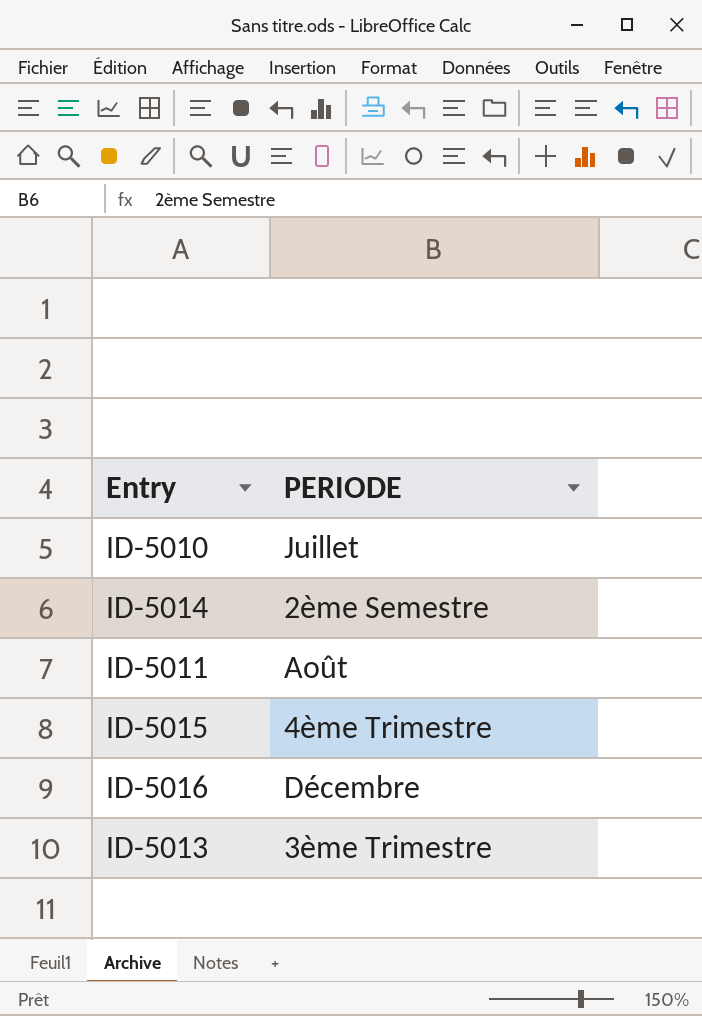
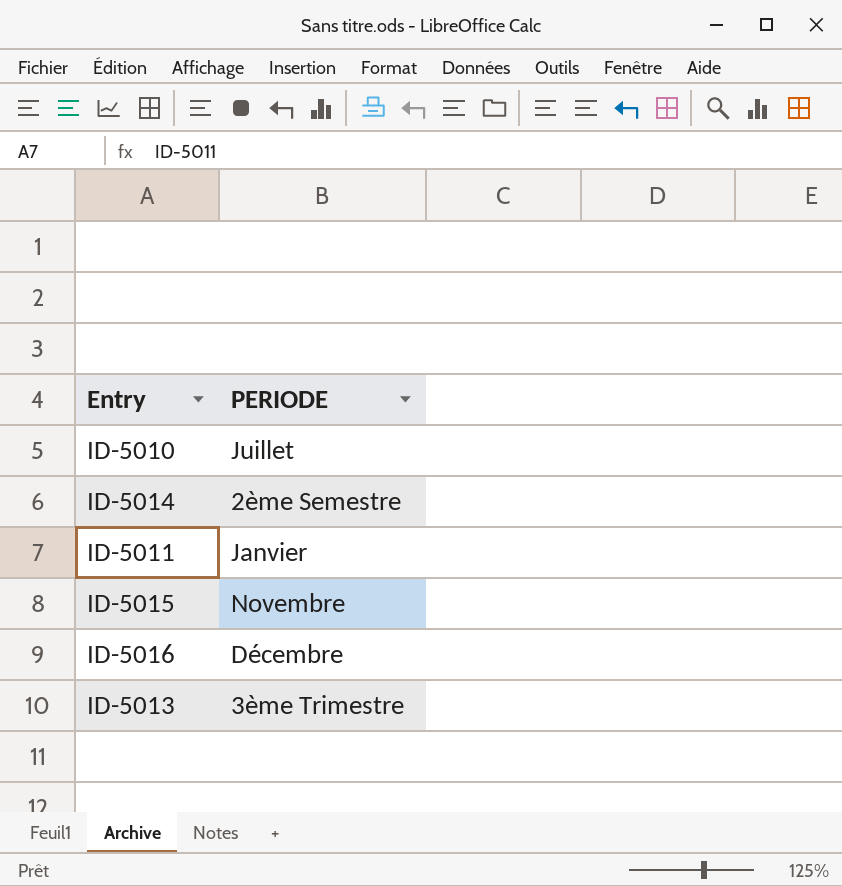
ID-5011 | PERIODE: Août -> Janvier
ID-5015 | PERIODE: 4ème Trimestre -> Novembre

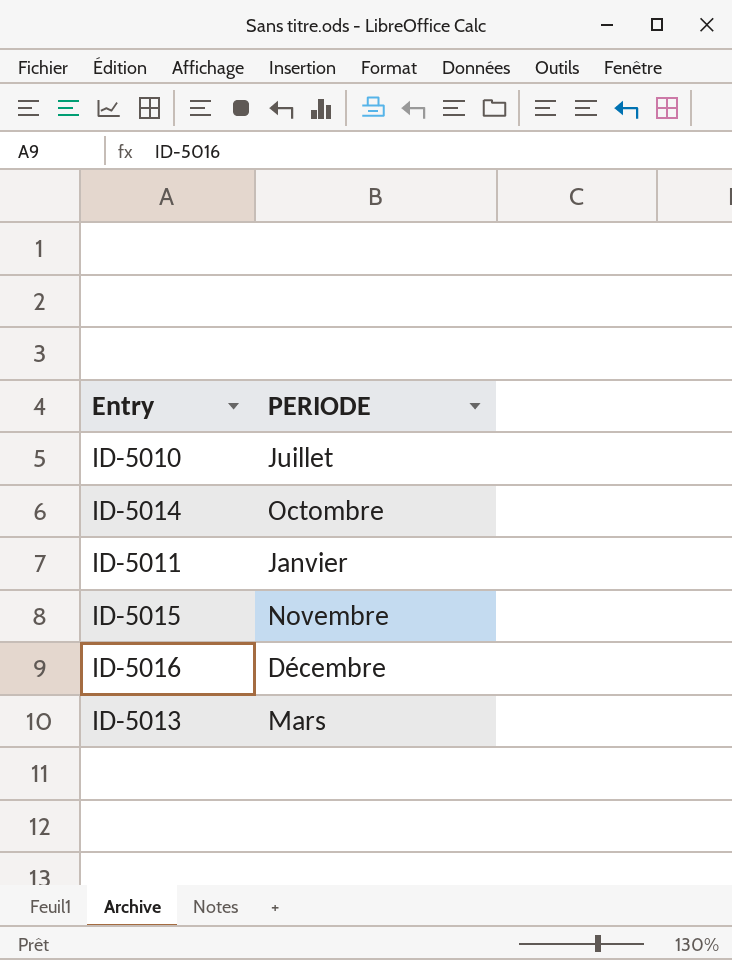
ID-5014 | PERIODE: 2ème Semestre -> Octombre
ID-5013 | PERIODE: 3ème Trimestre -> Mars

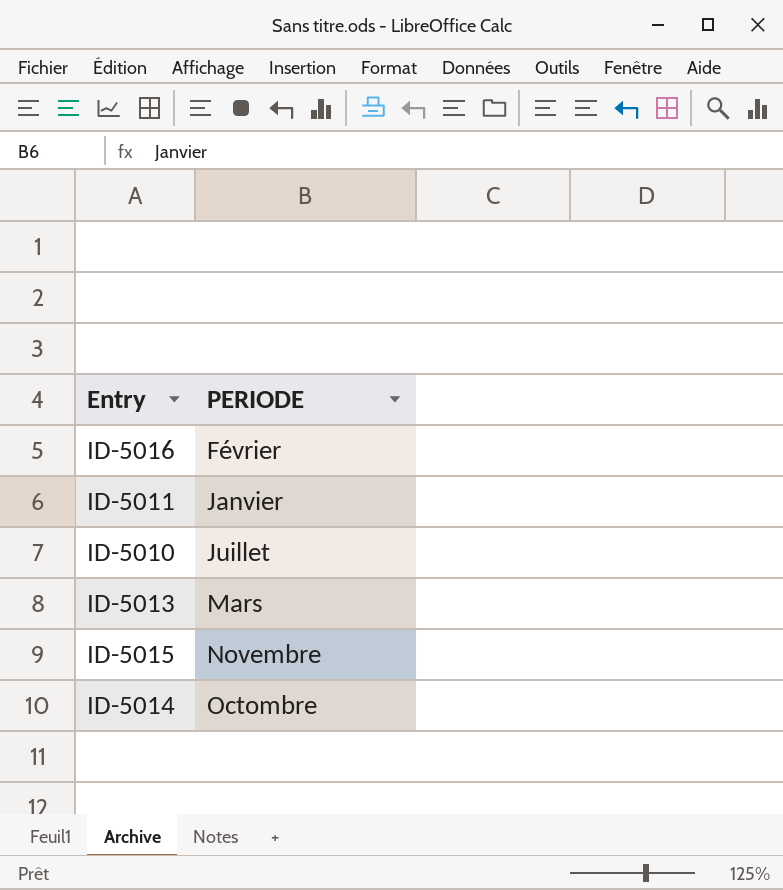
row order: none -> PERIODE ascending
ID-5016 | PERIODE: Décembre -> Février

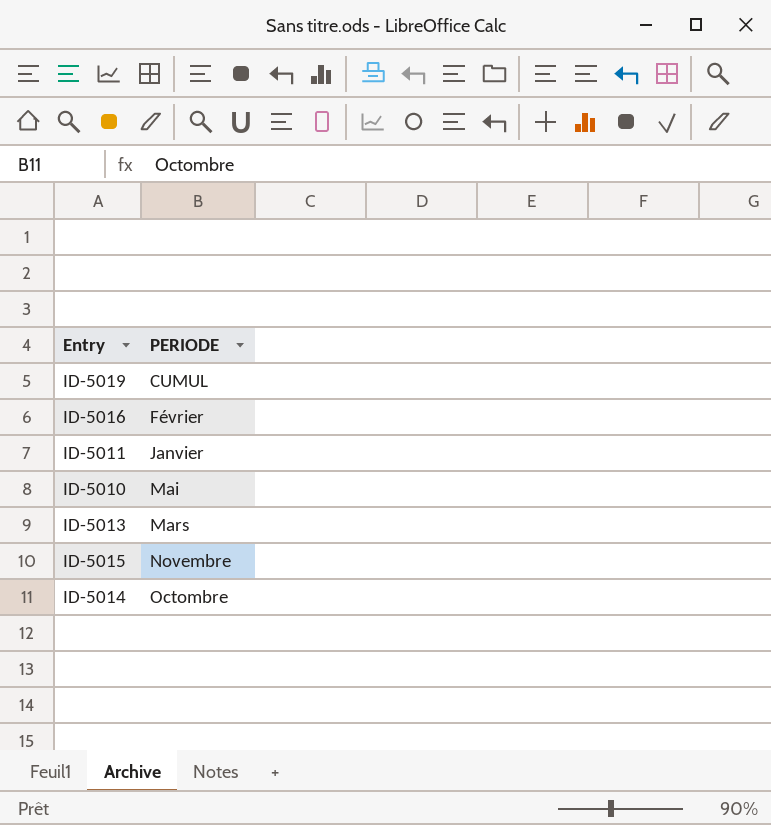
row ID-5019: none -> CUMUL
ID-5010 | PERIODE: Juillet -> Mai

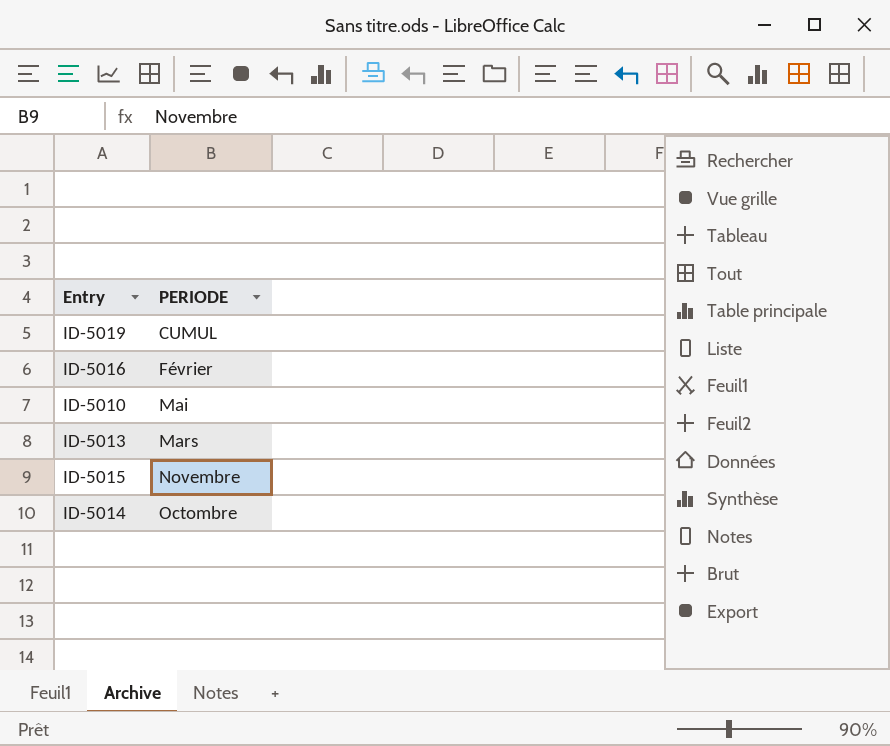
row ID-5011: Janvier -> none

